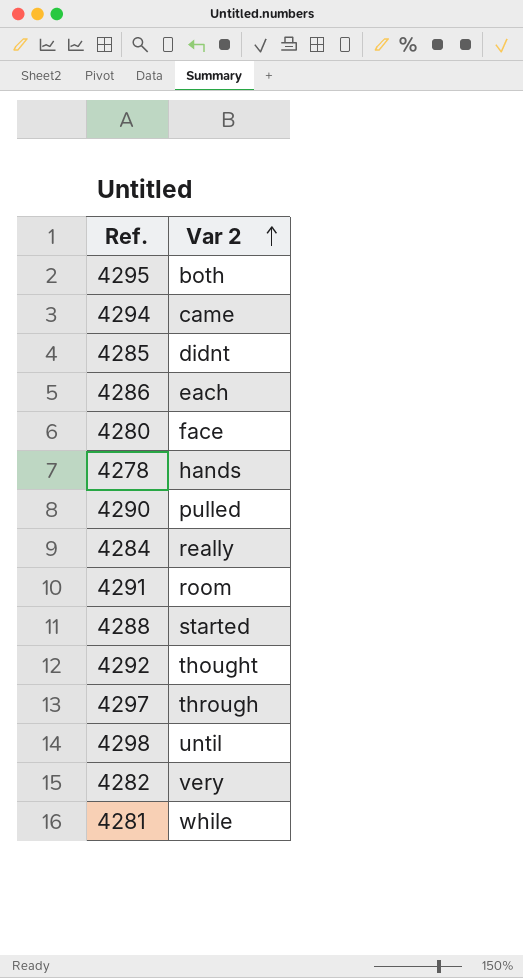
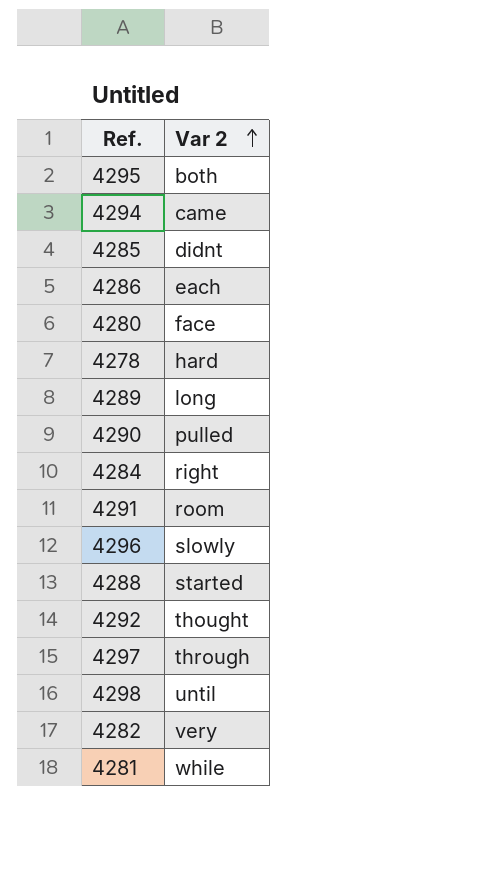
4278 | Var 2: hands -> hard
row 4289: none -> long
4284 | Var 2: really -> right
row 4296: none -> slowly

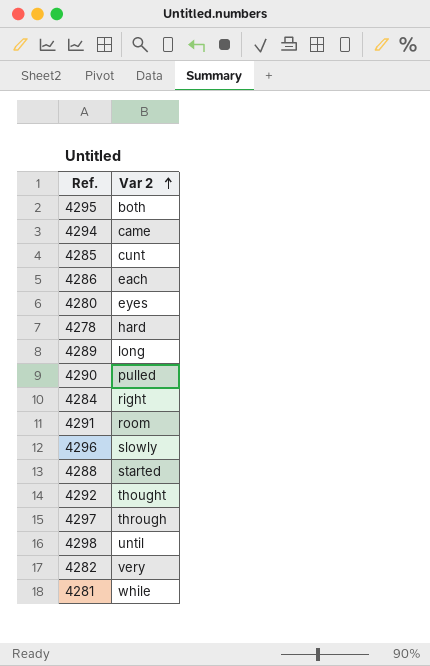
4285 | Var 2: didnt -> cunt
4280 | Var 2: face -> eyes

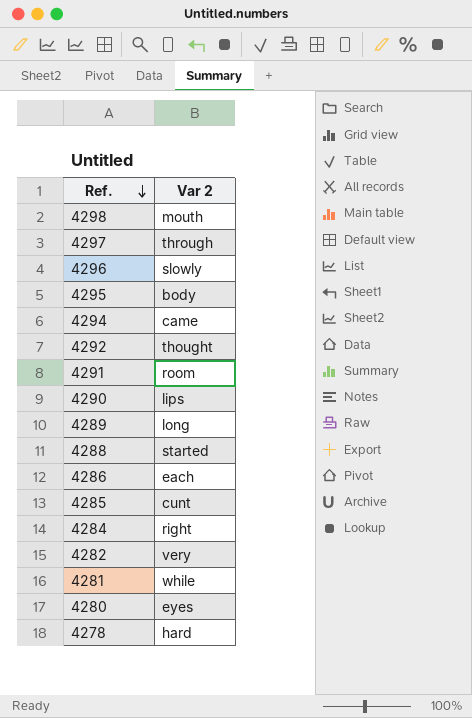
row order: Var 2 ascending -> Ref. descending
4298 | Var 2: until -> mouth
4295 | Var 2: both -> body
4290 | Var 2: pulled -> lips

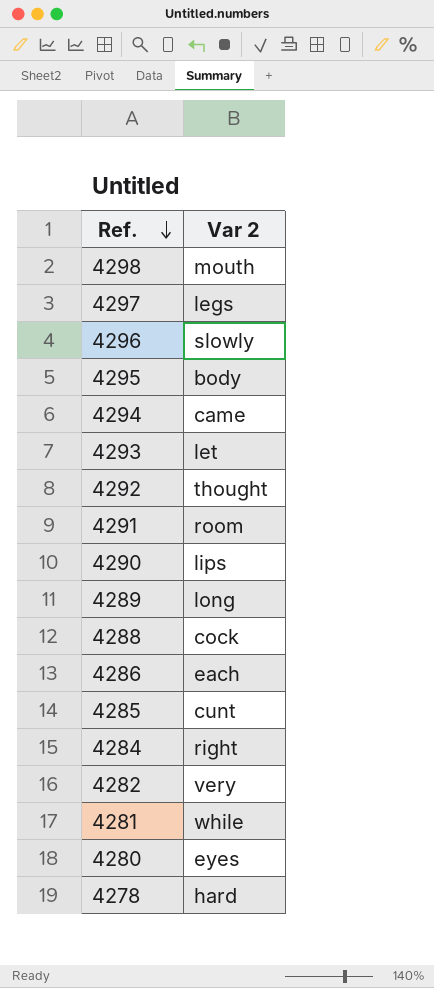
4297 | Var 2: through -> legs
row 4293: none -> let
4288 | Var 2: started -> cock

